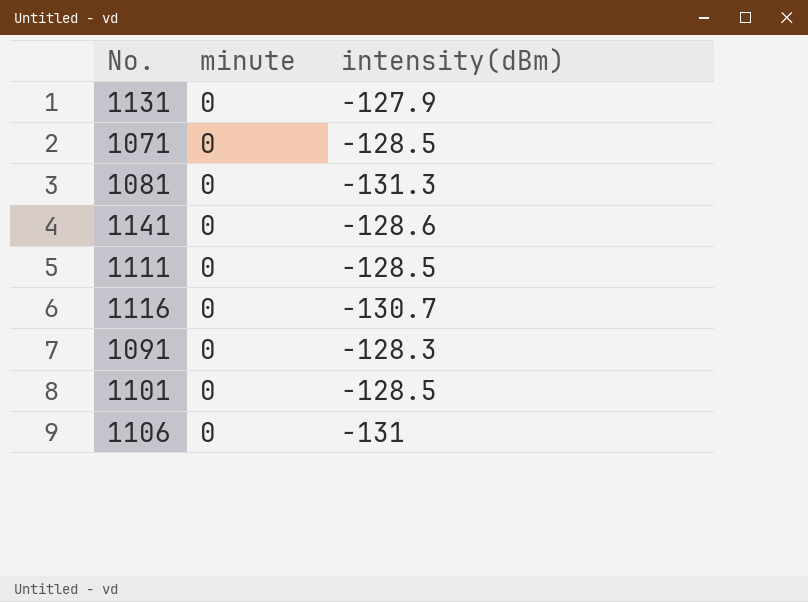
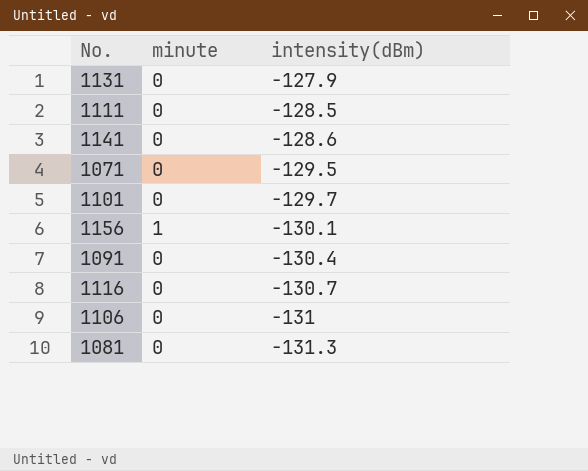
row order: none -> intensity(dBm) descending
1071 | intensity(dBm): -128.5 -> -129.5
1101 | intensity(dBm): -128.5 -> -129.7
row 1156: none -> 1 | -130.1
1091 | intensity(dBm): -128.3 -> -130.4

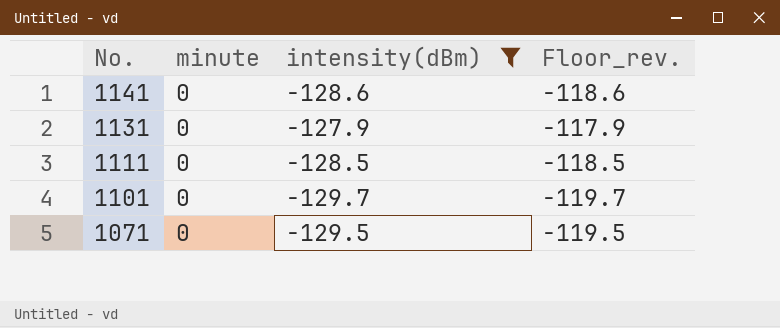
filter: none -> intensity(dBm) >= -129.7
row order: intensity(dBm) descending -> No. descending
column Floor_rev. | formula: none -> [intensity(dBm)] + 10

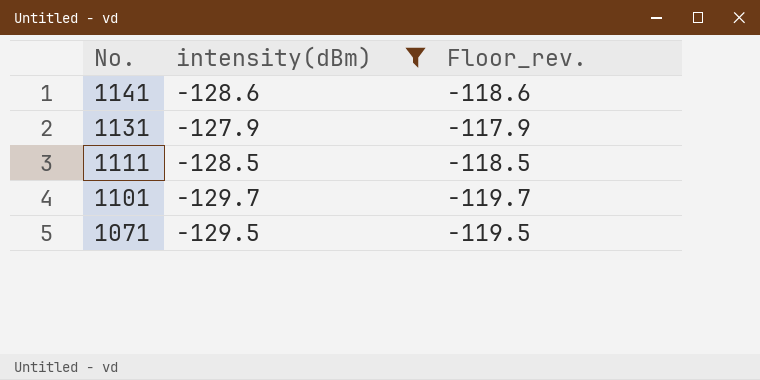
column minute | position: 2 -> none

